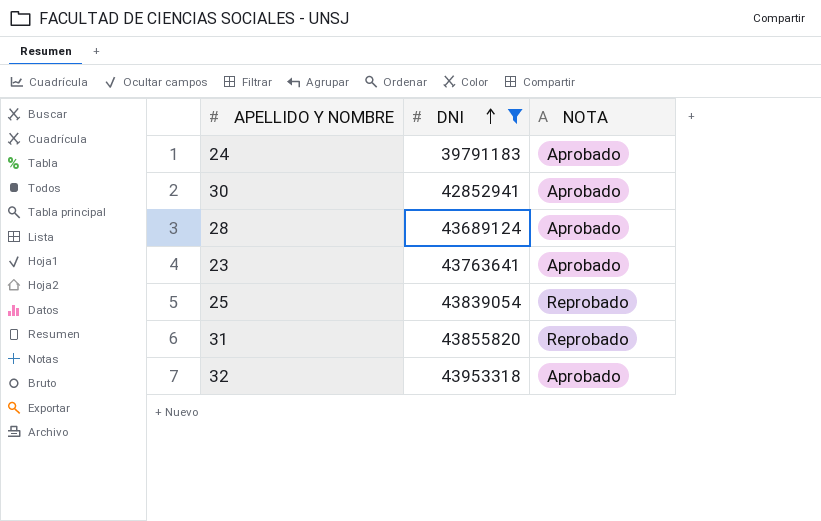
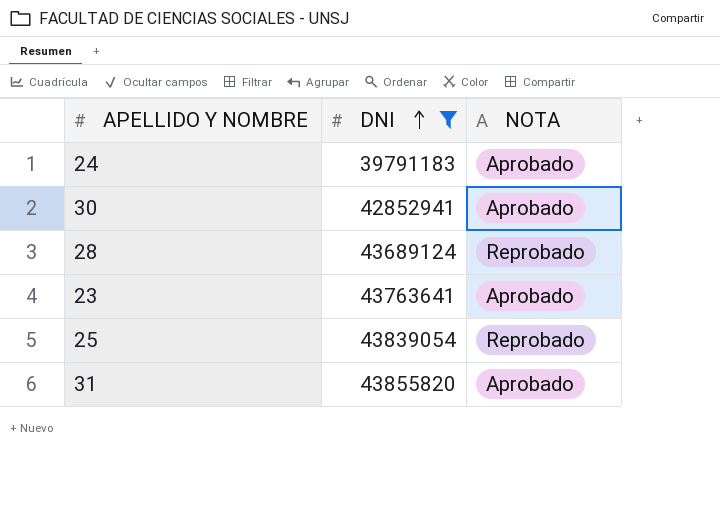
row 32: 43953318 | Aprobado -> none
28 | NOTA: Aprobado -> Reprobado
31 | NOTA: Reprobado -> Aprobado

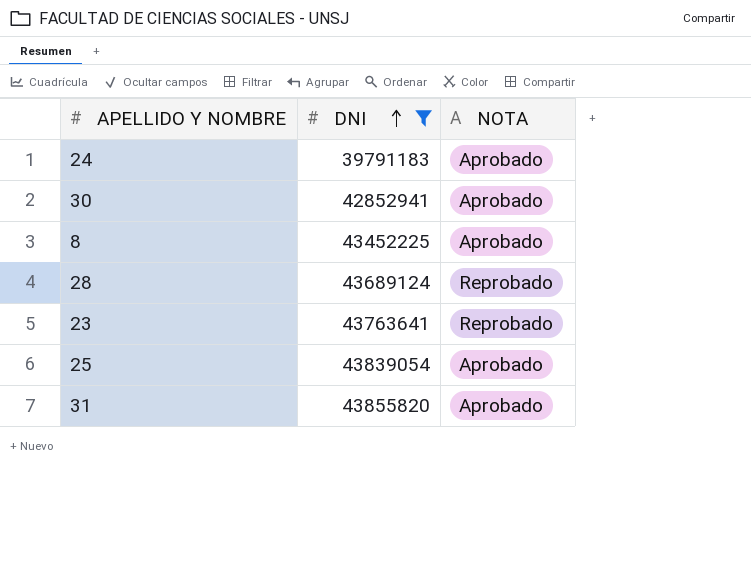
row 8: none -> 43452225 | Aprobado
23 | NOTA: Aprobado -> Reprobado
25 | NOTA: Reprobado -> Aprobado

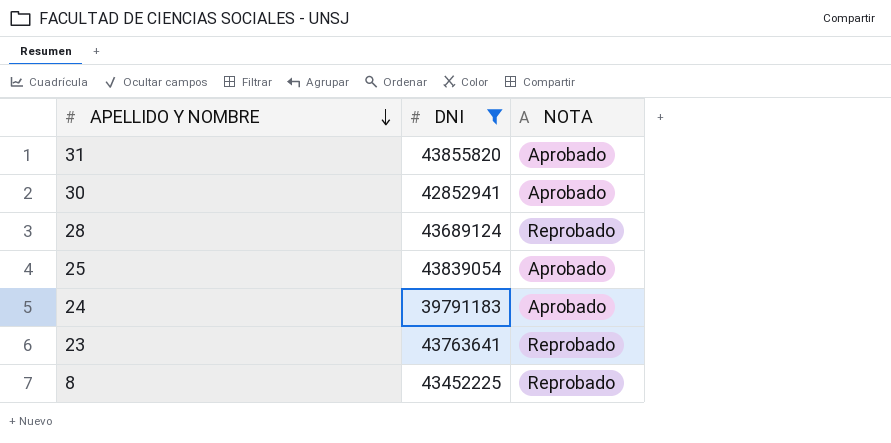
row order: DNI ascending -> APELLIDO Y NOMBRE descending
8 | NOTA: Aprobado -> Reprobado

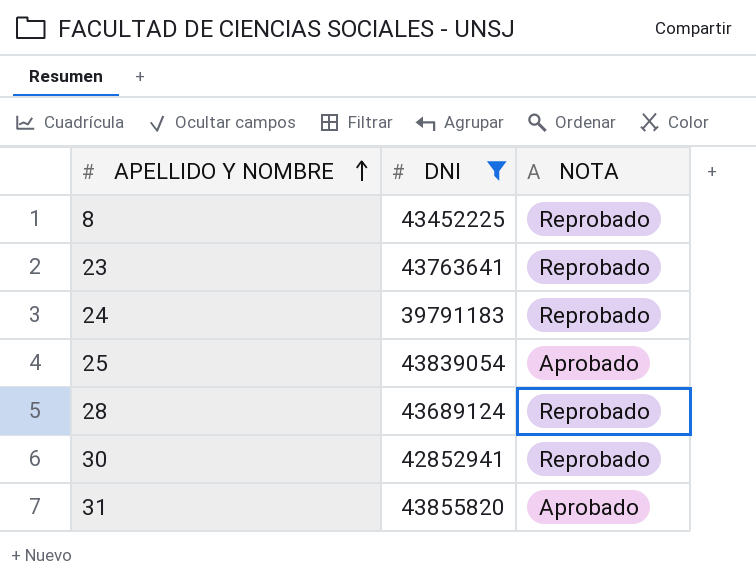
row order: APELLIDO Y NOMBRE descending -> APELLIDO Y NOMBRE ascending
24 | NOTA: Aprobado -> Reprobado
30 | NOTA: Aprobado -> Reprobado

